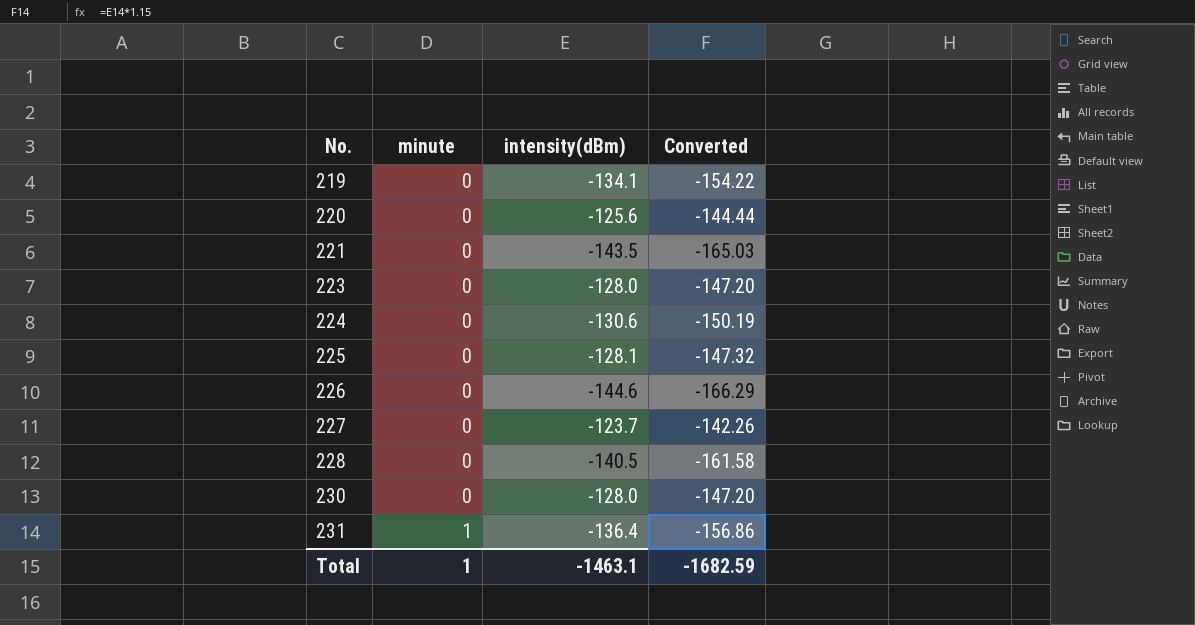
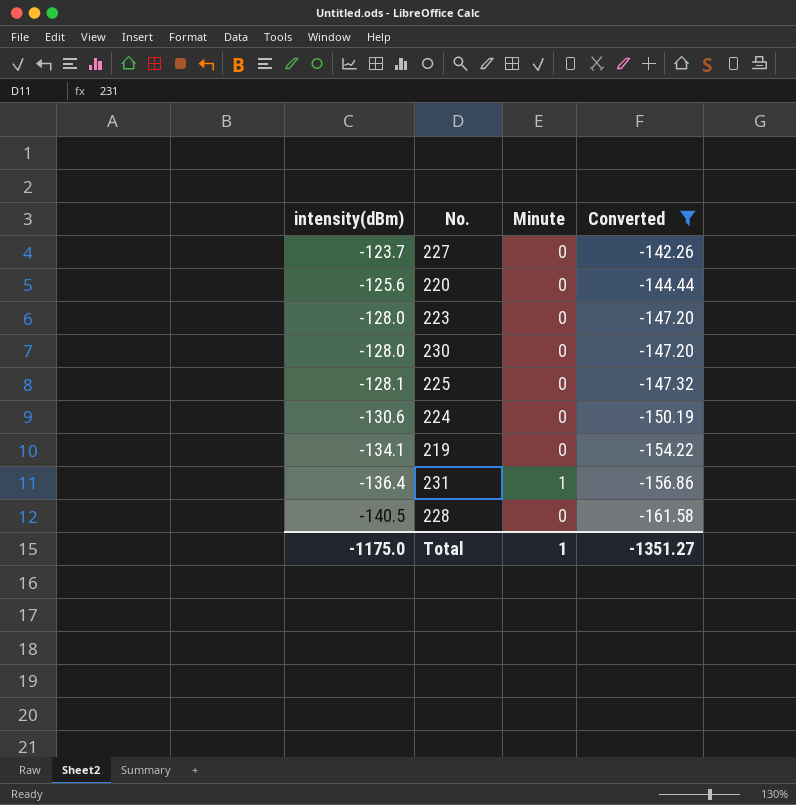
filter: none -> Converted >= -161.58
row order: No. ascending -> intensity(dBm) descending
column intensity(dBm) | position: 3 -> 1
column name: minute -> Minute
Total | intensity(dBm): -1463.1 -> -1175.0
Total | Converted: -1682.59 -> -1351.27

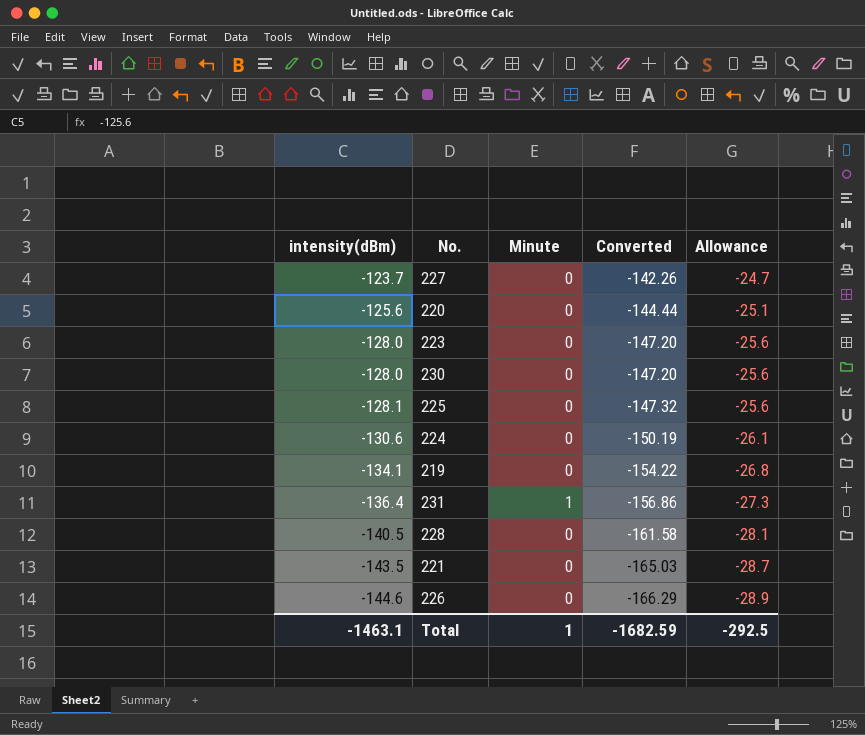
filter: Converted >= -161.58 -> none
column Allowance | formula: none -> [intensity(dBm)] * 0.2
Total | intensity(dBm): -1175.0 -> -1463.1
Total | Converted: -1351.27 -> -1682.59

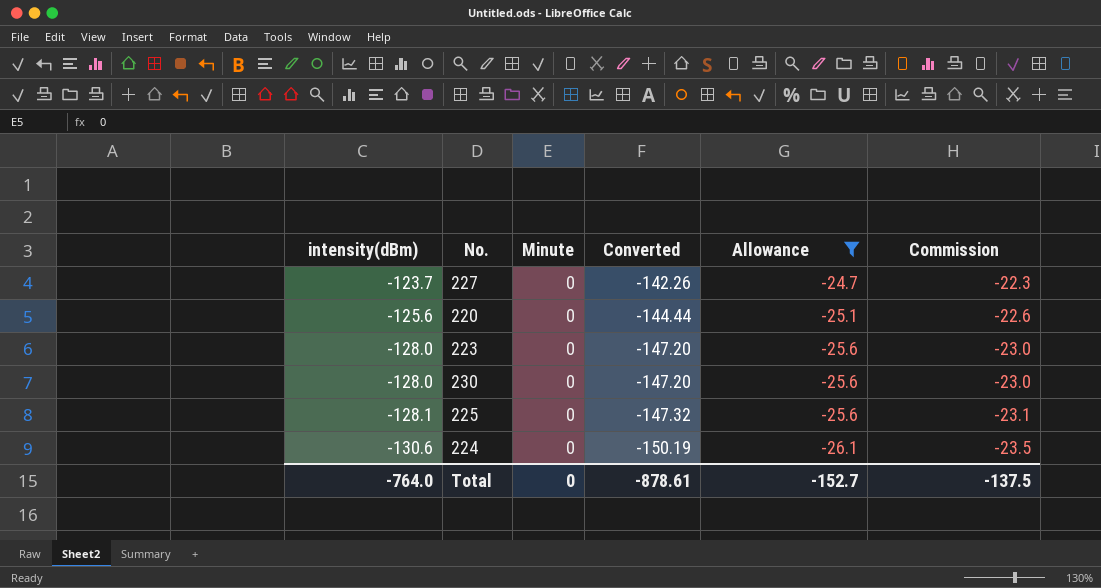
filter: none -> Allowance >= -26.1
column Commission | formula: none -> [intensity(dBm)] * 0.18
Total | intensity(dBm): -1463.1 -> -764.0
Total | Minute: 1 -> 0
Total | Converted: -1682.59 -> -878.61
Total | Allowance: -292.5 -> -152.7

